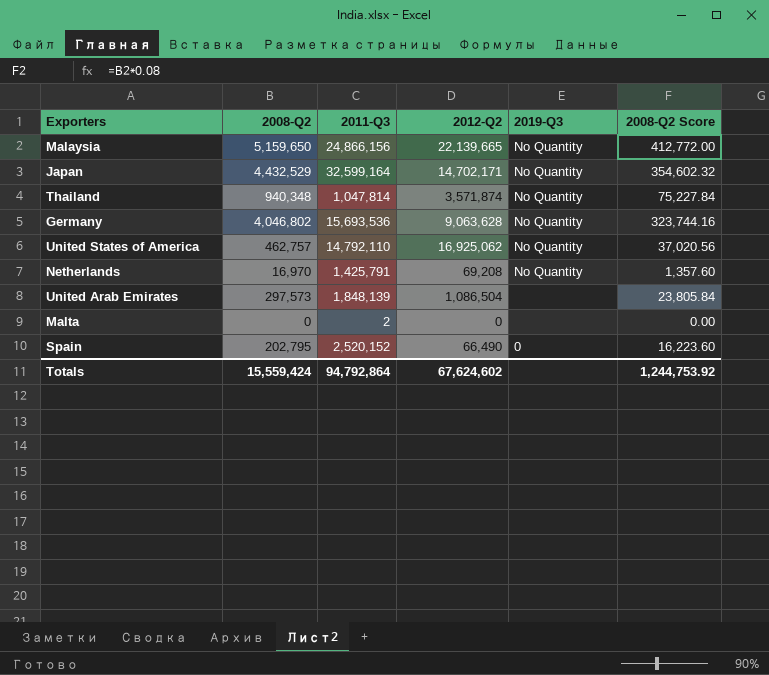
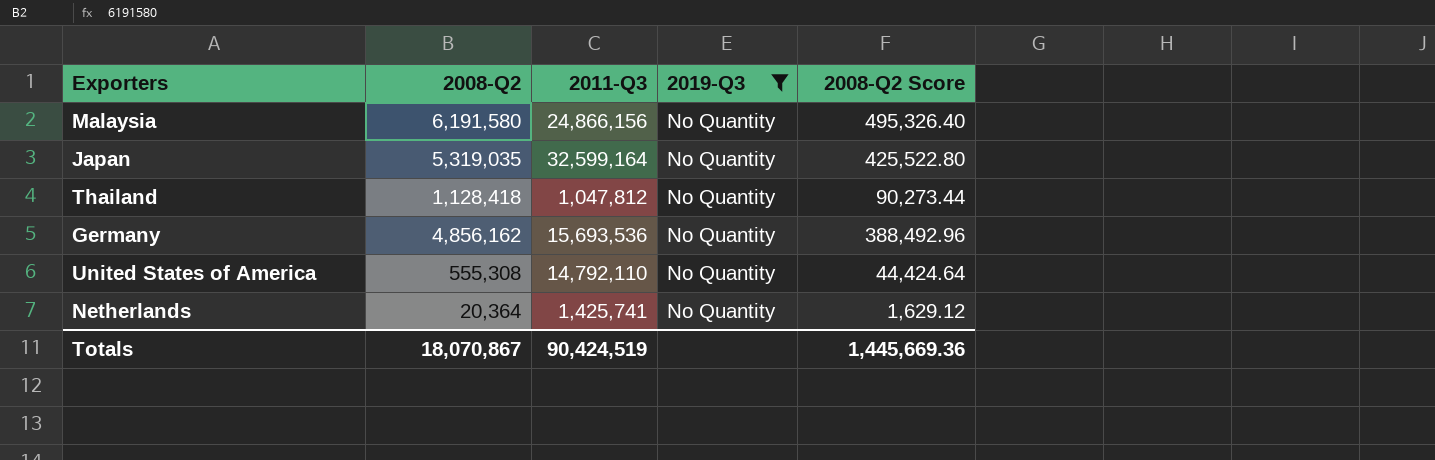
filter: none -> 2019-Q3 = No Quantity
column 2012-Q2 | position: 4 -> none
Malaysia | 2008-Q2: 5,159,650 -> 6,191,580
Malaysia | 2008-Q2 Score: 412,772.00 -> 495,326.40
Japan | 2008-Q2: 4,432,529 -> 5,319,035
Japan | 2008-Q2 Score: 354,602.32 -> 425,522.80
Thailand | 2008-Q2: 940,348 -> 1,128,418
Thailand | 2011-Q3: 1,047,814 -> 1,047,812
Thailand | 2008-Q2 Score: 75,227.84 -> 90,273.44
Germany | 2008-Q2: 4,046,802 -> 4,856,162
Germany | 2008-Q2 Score: 323,744.16 -> 388,492.96
United States of America | 2008-Q2: 462,757 -> 555,308
United States of America | 2008-Q2 Score: 37,020.56 -> 44,424.64
Netherlands | 2008-Q2: 16,970 -> 20,364
Netherlands | 2011-Q3: 1,425,791 -> 1,425,741
Netherlands | 2008-Q2 Score: 1,357.60 -> 1,629.12
Totals | 2008-Q2: 15,559,424 -> 18,070,867
Totals | 2011-Q3: 94,792,864 -> 90,424,519
Totals | 2008-Q2 Score: 1,244,753.92 -> 1,445,669.36

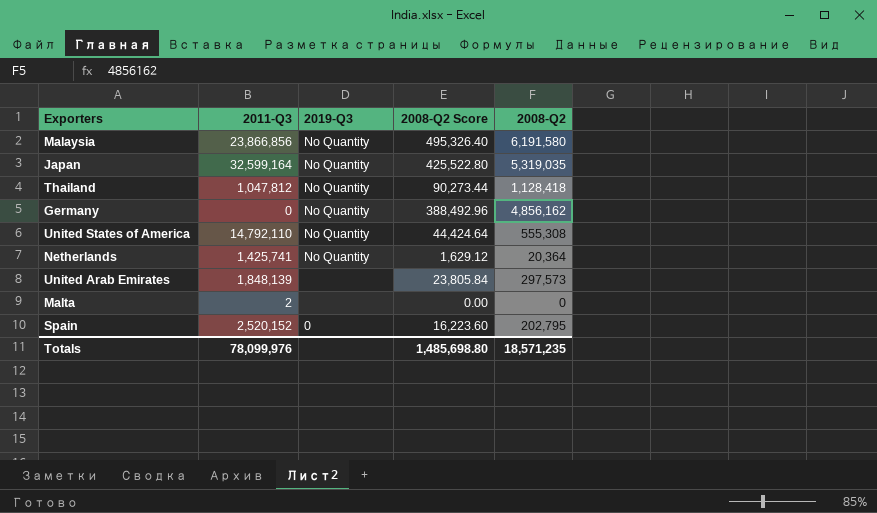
filter: 2019-Q3 = No Quantity -> none
column 2008-Q2 | position: 2 -> 5
Malaysia | 2011-Q3: 24,866,156 -> 23,866,856
Germany | 2011-Q3: 15,693,536 -> 0
Totals | 2011-Q3: 90,424,519 -> 78,099,976
Totals | 2008-Q2 Score: 1,445,669.36 -> 1,485,698.80
Totals | 2008-Q2: 18,070,867 -> 18,571,235

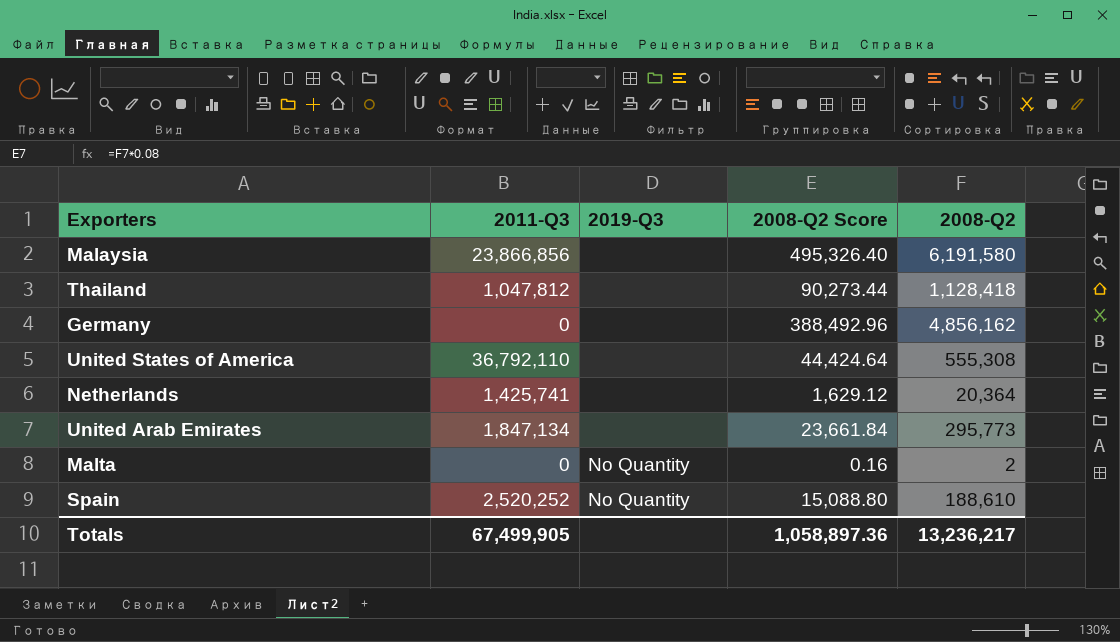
row Japan: 32,599,164 | No Quantity | 425,522.80 | 5,319,035 -> none
Malaysia | 2019-Q3: No Quantity -> none
Thailand | 2019-Q3: No Quantity -> none
Germany | 2019-Q3: No Quantity -> none
United States of America | 2011-Q3: 14,792,110 -> 36,792,110
United States of America | 2019-Q3: No Quantity -> none
Netherlands | 2019-Q3: No Quantity -> none
United Arab Emirates | 2011-Q3: 1,848,139 -> 1,847,134
United Arab Emirates | 2008-Q2 Score: 23,805.84 -> 23,661.84
United Arab Emirates | 2008-Q2: 297,573 -> 295,773
Malta | 2011-Q3: 2 -> 0
Malta | 2019-Q3: none -> No Quantity
Malta | 2008-Q2 Score: 0.00 -> 0.16
Malta | 2008-Q2: 0 -> 2
Spain | 2011-Q3: 2,520,152 -> 2,520,252
Spain | 2019-Q3: 0 -> No Quantity
Spain | 2008-Q2 Score: 16,223.60 -> 15,088.80
Spain | 2008-Q2: 202,795 -> 188,610
Totals | 2011-Q3: 78,099,976 -> 67,499,905
Totals | 2008-Q2 Score: 1,485,698.80 -> 1,058,897.36
Totals | 2008-Q2: 18,571,235 -> 13,236,217

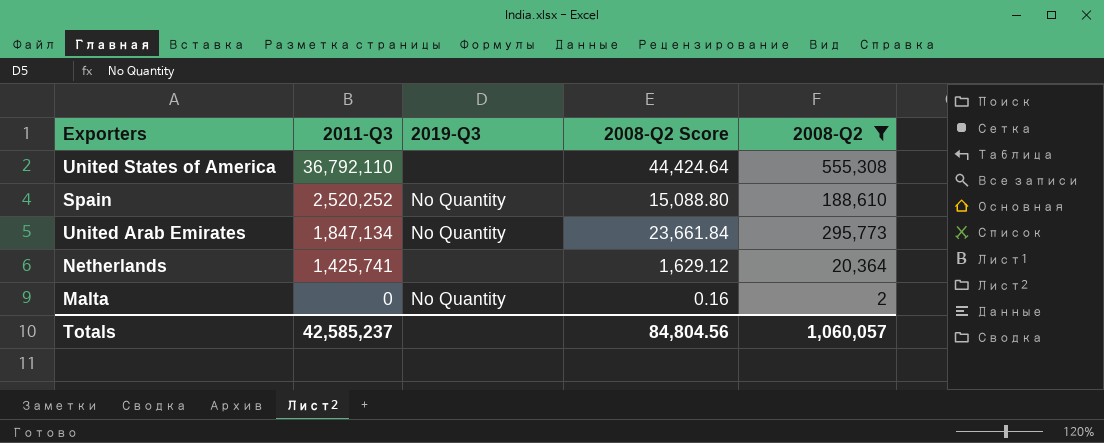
filter: none -> 2008-Q2 <= 555,308
row order: none -> 2011-Q3 descending
United Arab Emirates | 2019-Q3: none -> No Quantity
Totals | 2011-Q3: 67,499,905 -> 42,585,237
Totals | 2008-Q2 Score: 1,058,897.36 -> 84,804.56
Totals | 2008-Q2: 13,236,217 -> 1,060,057

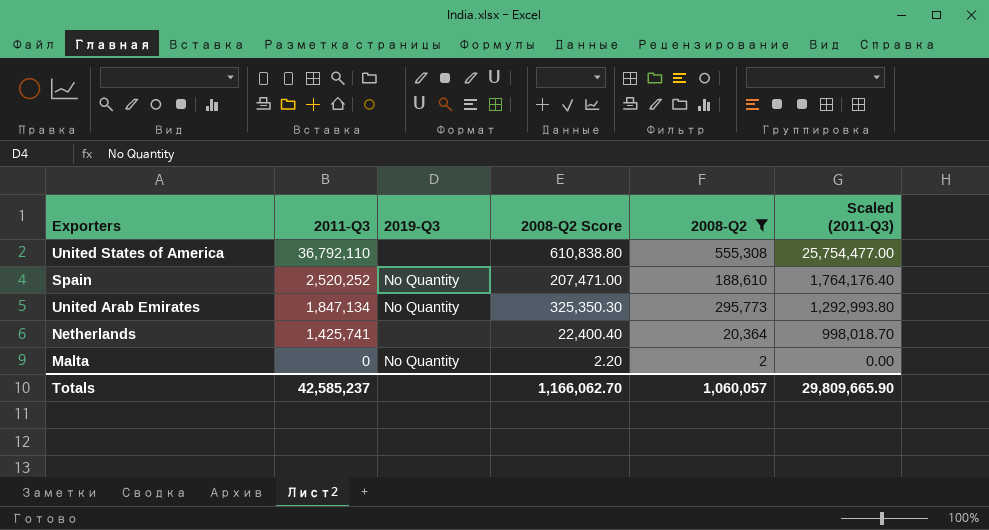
column 2008-Q2 Score | formula: [2008-Q2] * 0.08 -> [2008-Q2] * 1.1
column Scaled (2011-Q3) | formula: none -> [2011-Q3] * 0.7
Totals | 2008-Q2 Score: 84,804.56 -> 1,166,062.70

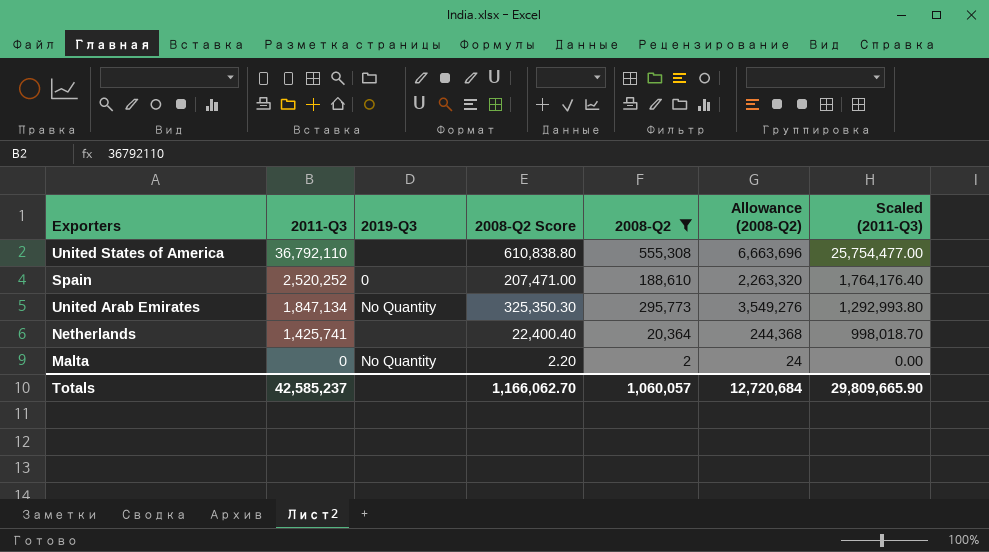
column Allowance (2008-Q2) | formula: none -> [2008-Q2] * 12
Spain | 2019-Q3: No Quantity -> 0

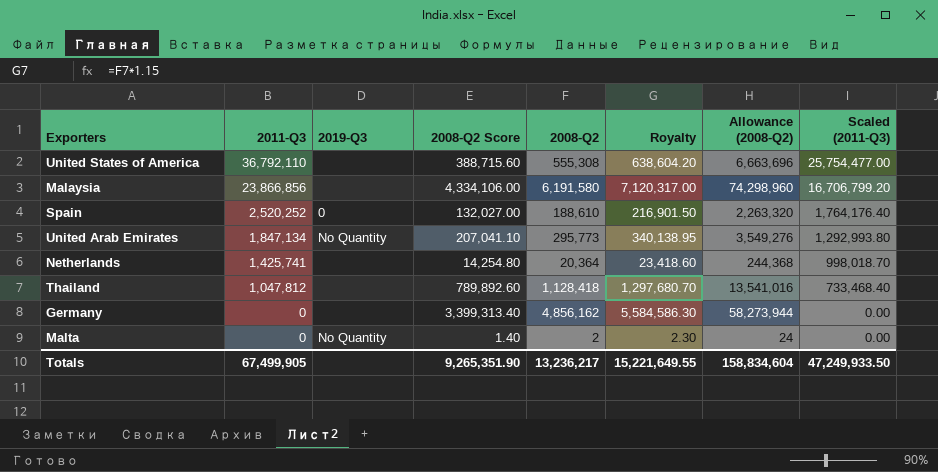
filter: 2008-Q2 <= 555,308 -> none
column 2008-Q2 Score | formula: [2008-Q2] * 1.1 -> [2008-Q2] * 0.7
column Royalty | formula: none -> [2008-Q2] * 1.15
Totals | 2011-Q3: 42,585,237 -> 67,499,905
Totals | 2008-Q2 Score: 1,166,062.70 -> 9,265,351.90
Totals | 2008-Q2: 1,060,057 -> 13,236,217
Totals | Allowance (2008-Q2): 12,720,684 -> 158,834,604
Totals | Scaled (2011-Q3): 29,809,665.90 -> 47,249,933.50

